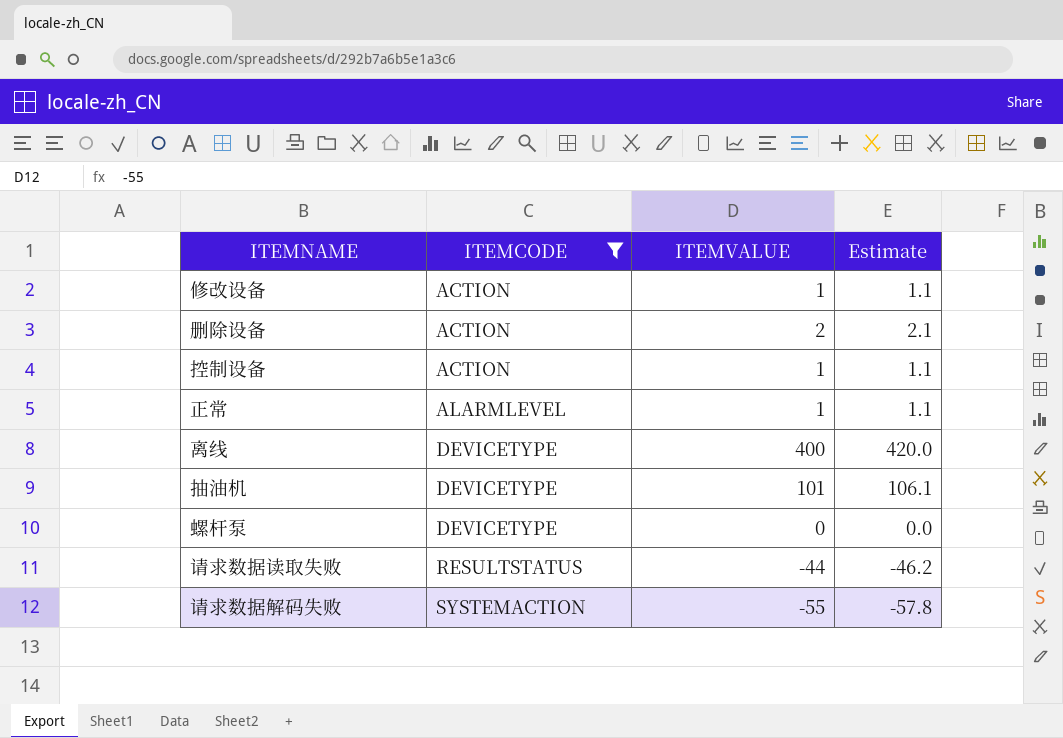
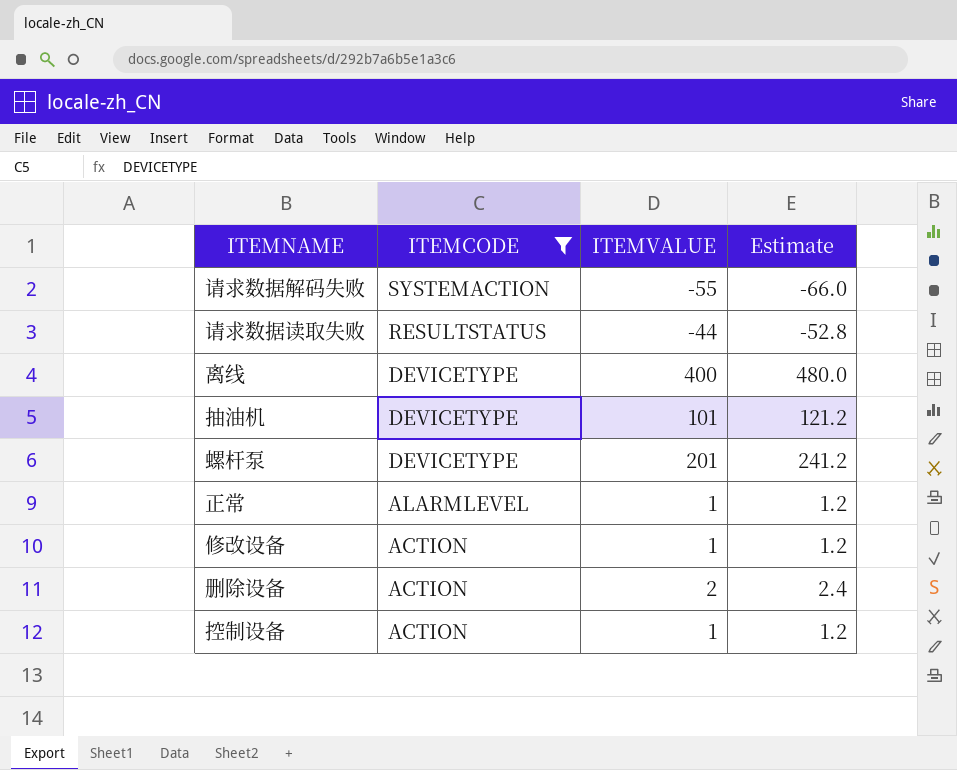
row order: ITEMCODE ascending -> ITEMCODE descending
column Estimate | formula: [ITEMVALUE] * 1.05 -> [ITEMVALUE] * 1.2
螺杆泵 | ITEMVALUE: 0 -> 201

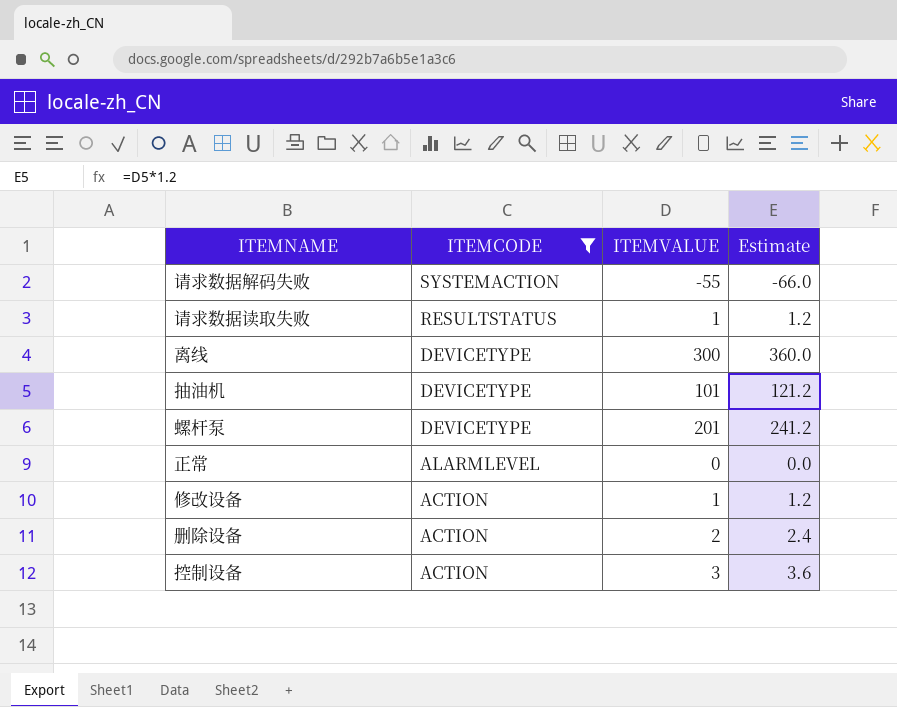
请求数据读取失败 | ITEMVALUE: -44 -> 1
请求数据读取失败 | Estimate: -52.8 -> 1.2
离线 | ITEMVALUE: 400 -> 300
离线 | Estimate: 480.0 -> 360.0
正常 | ITEMVALUE: 1 -> 0
正常 | Estimate: 1.2 -> 0.0
控制设备 | ITEMVALUE: 1 -> 3
控制设备 | Estimate: 1.2 -> 3.6

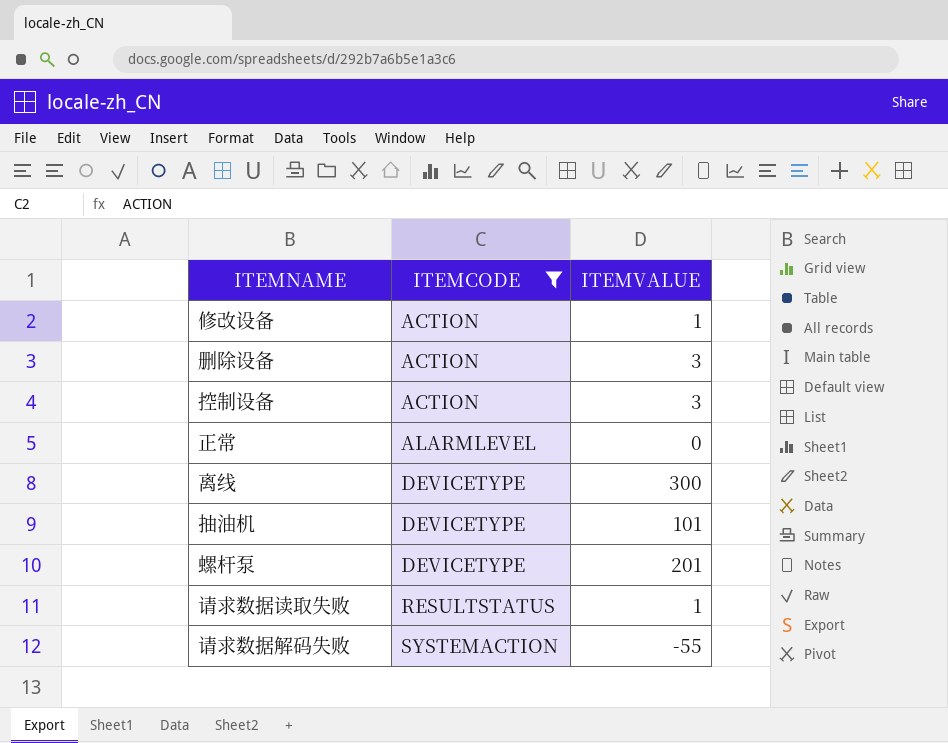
row order: ITEMCODE descending -> ITEMCODE ascending
column Estimate | formula: [ITEMVALUE] * 1.2 -> none
删除设备 | ITEMVALUE: 2 -> 3

